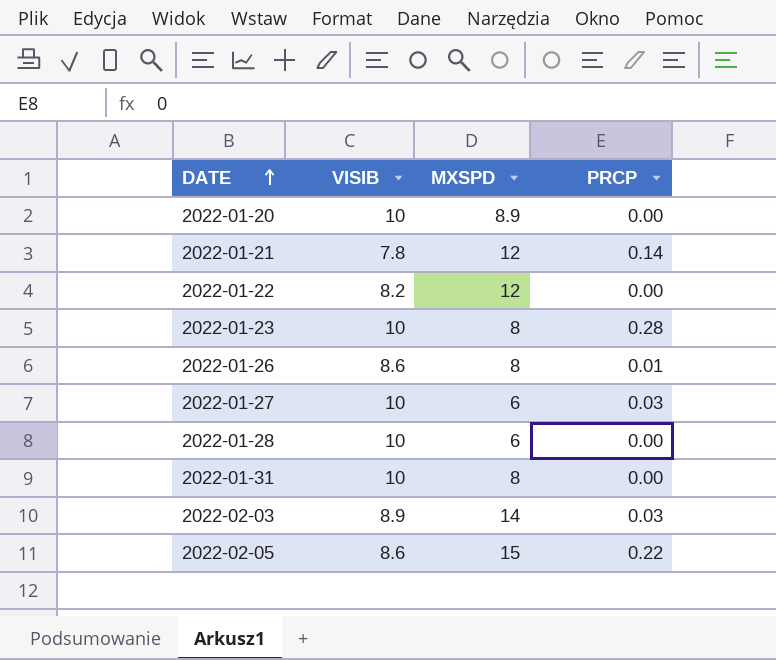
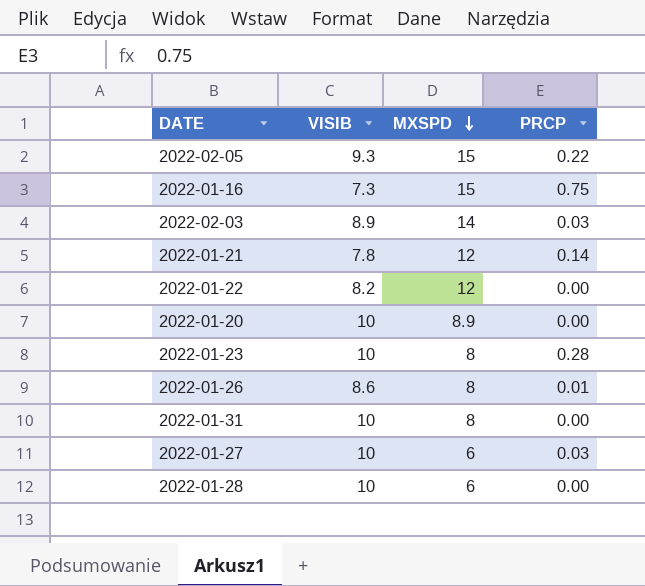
row order: DATE ascending -> MXSPD descending
2022-02-05 | VISIB: 8.6 -> 9.3
row 2022-01-16: none -> 7.3 | 15 | 0.75

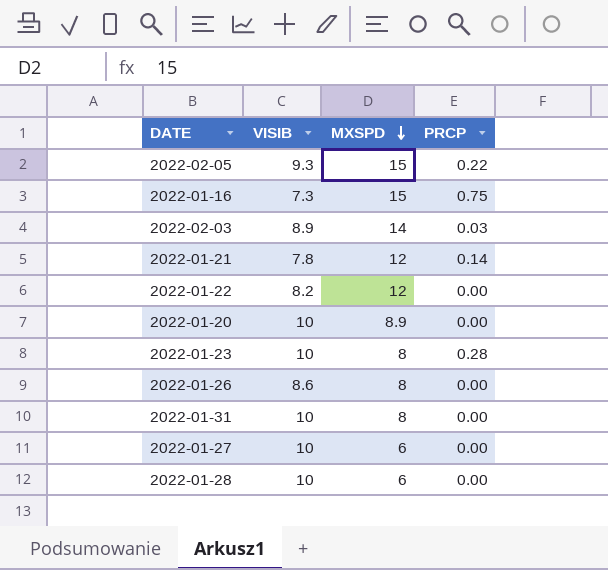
2022-01-26 | PRCP: 0.01 -> 0.00
2022-01-27 | PRCP: 0.03 -> 0.00

